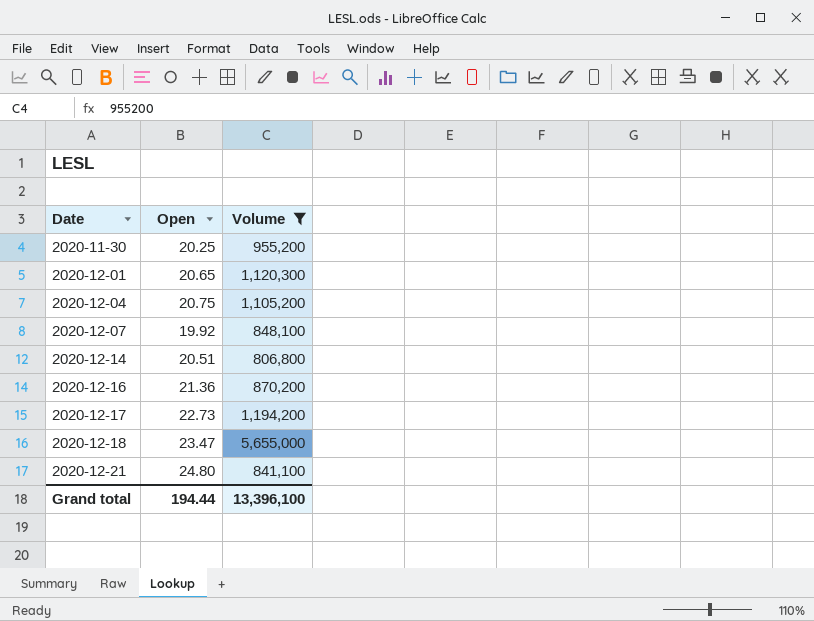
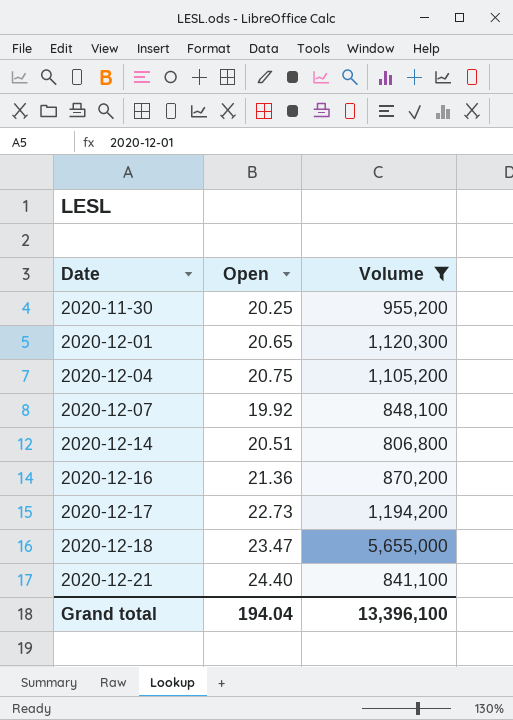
2020-12-21 | Open: 24.80 -> 24.40
Grand total | Open: 194.44 -> 194.04

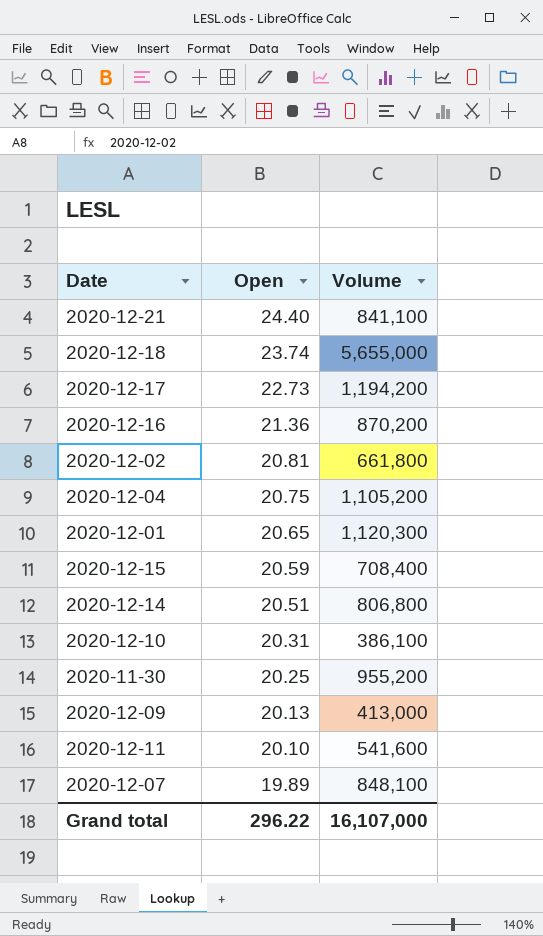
filter: Volume >= 806,800 -> none
row order: Date ascending -> Open descending
2020-12-18 | Open: 23.47 -> 23.74
2020-12-07 | Open: 19.92 -> 19.89
Grand total | Open: 194.04 -> 296.22
Grand total | Volume: 13,396,100 -> 16,107,000

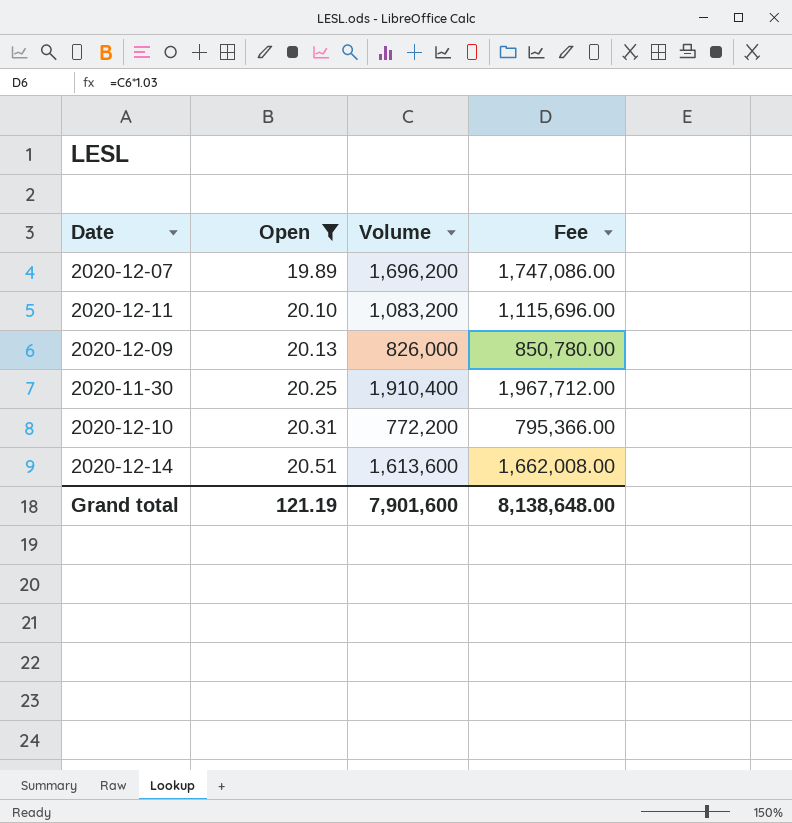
filter: none -> Open <= 20.51
row order: Open descending -> Open ascending
column Fee | formula: none -> [Volume] * 1.03
2020-12-07 | Volume: 848,100 -> 1,696,200
2020-12-11 | Volume: 541,600 -> 1,083,200
2020-12-09 | Volume: 413,000 -> 826,000
2020-11-30 | Volume: 955,200 -> 1,910,400
2020-12-10 | Volume: 386,100 -> 772,200
2020-12-14 | Volume: 806,800 -> 1,613,600
Grand total | Open: 296.22 -> 121.19
Grand total | Volume: 16,107,000 -> 7,901,600

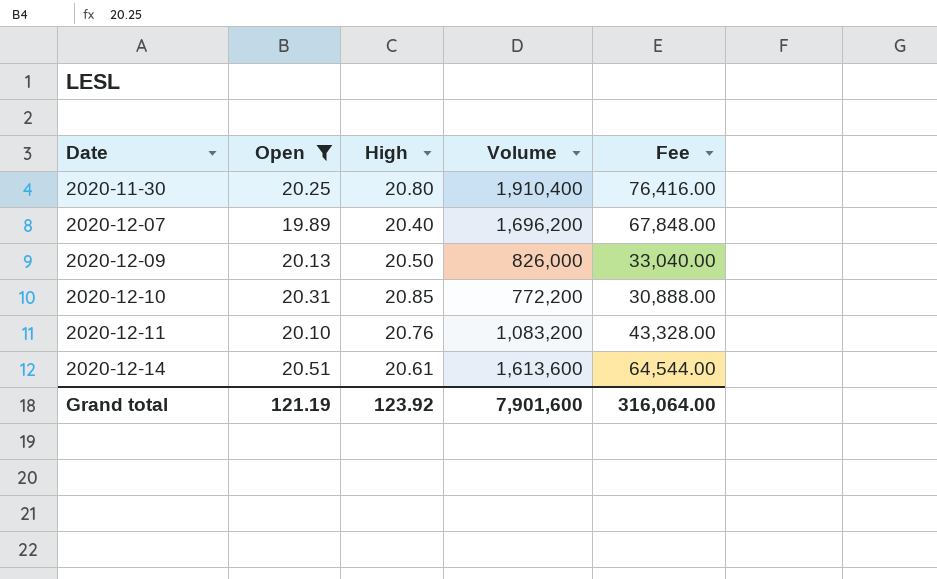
row order: Open ascending -> Date ascending
column High | position: none -> 3
column Fee | formula: [Volume] * 1.03 -> [Volume] * 0.04
Grand total | Fee: 8,138,648.00 -> 316,064.00

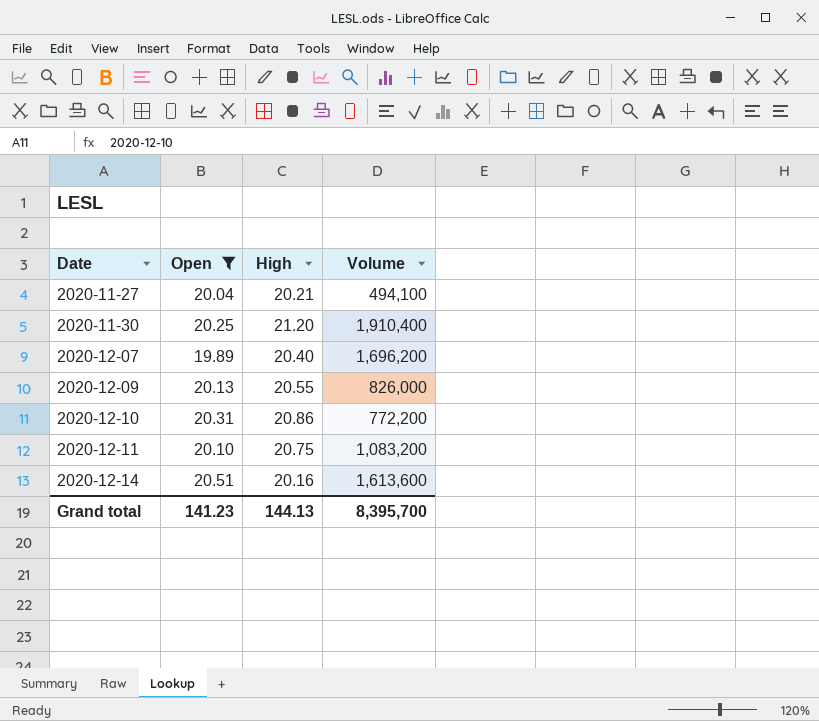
column Fee | formula: [Volume] * 0.04 -> none
row 2020-11-27: none -> 20.04 | 20.21 | 494,100
2020-11-30 | High: 20.80 -> 21.20
2020-12-09 | High: 20.50 -> 20.55
2020-12-10 | High: 20.85 -> 20.86
2020-12-11 | High: 20.76 -> 20.75
2020-12-14 | High: 20.61 -> 20.16
Grand total | Open: 121.19 -> 141.23
Grand total | High: 123.92 -> 144.13
Grand total | Volume: 7,901,600 -> 8,395,700

